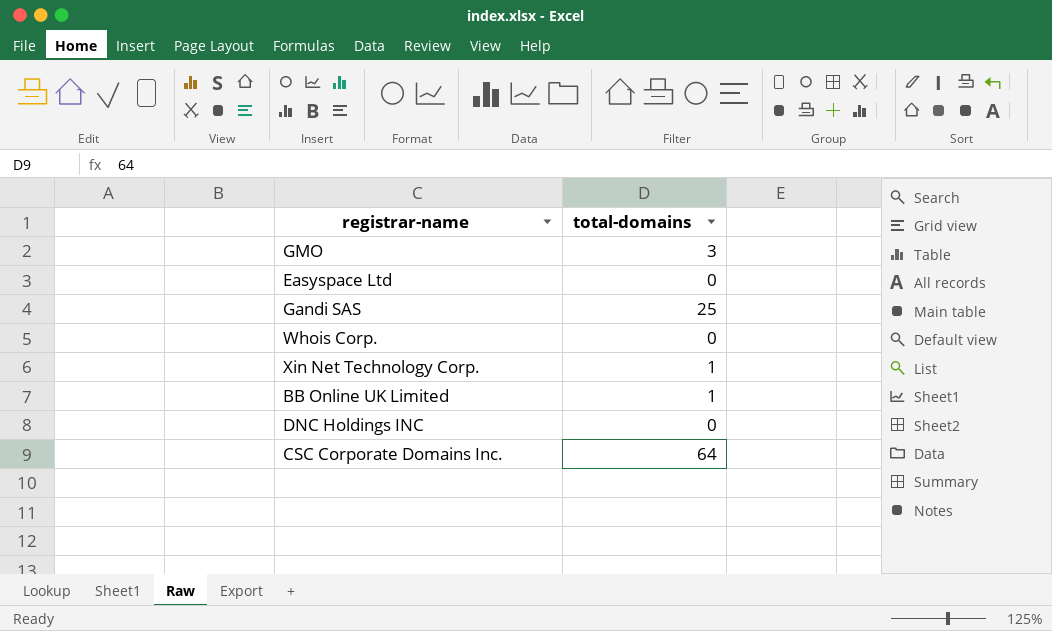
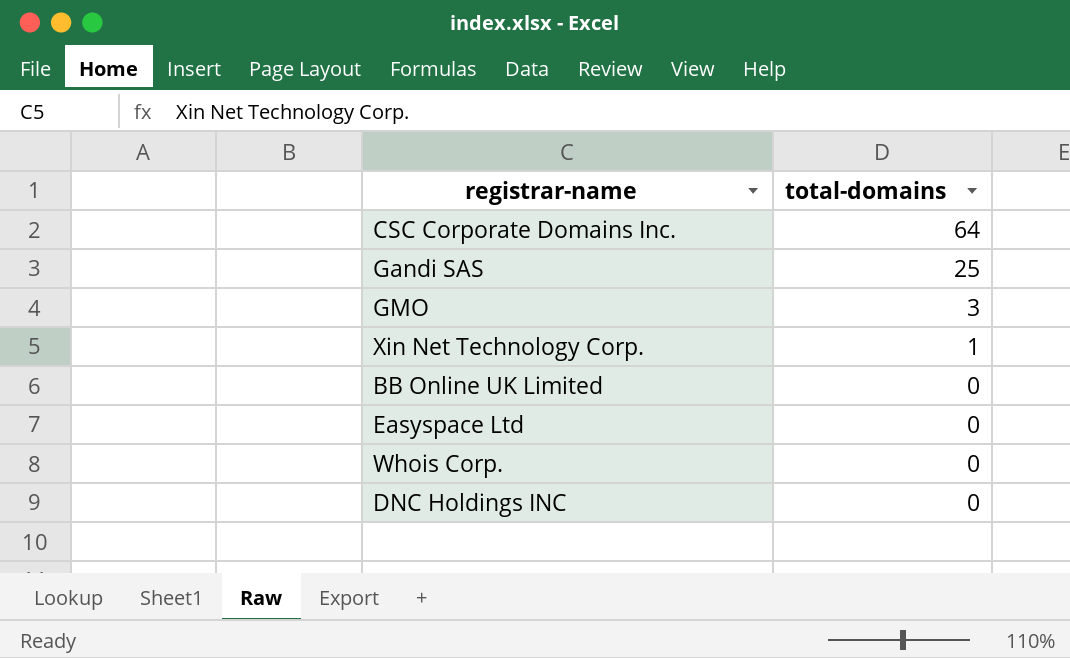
row order: none -> total-domains descending
BB Online UK Limited | total-domains: 1 -> 0

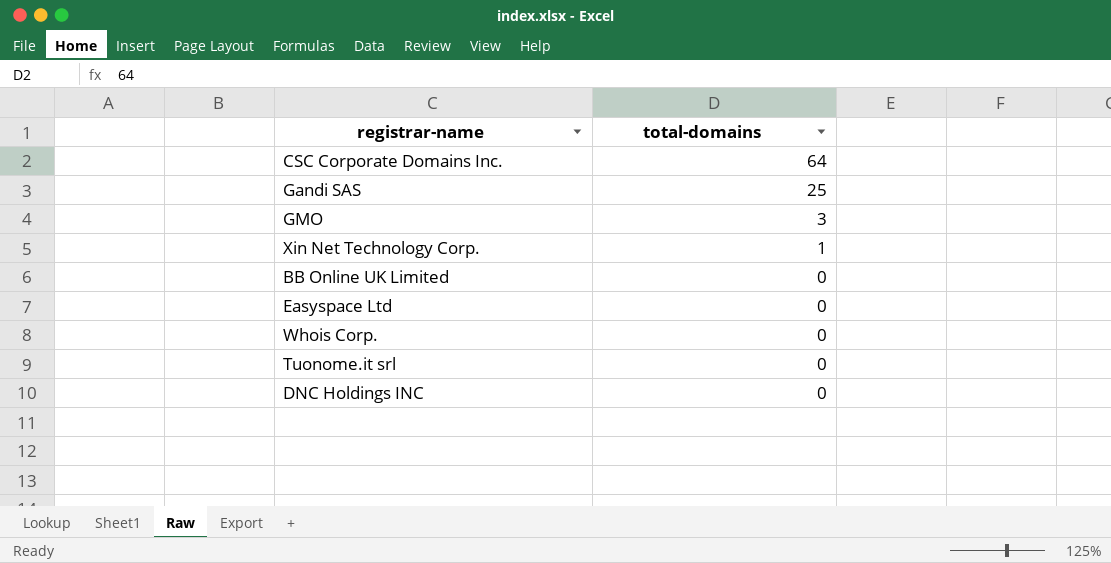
row Tuonome.it srl: none -> 0

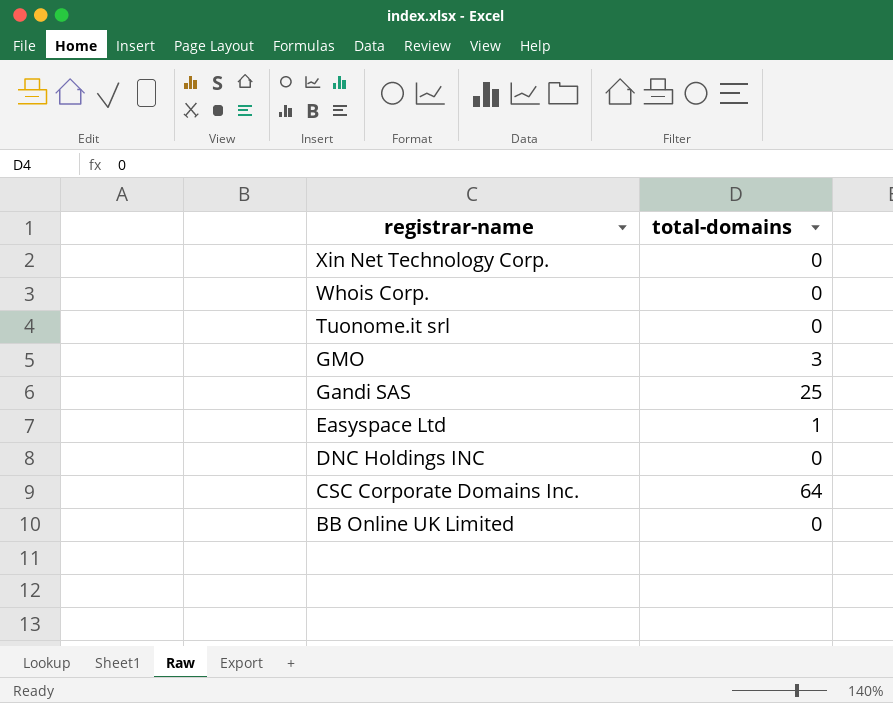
row order: total-domains descending -> registrar-name descending
Xin Net Technology Corp. | total-domains: 1 -> 0
Easyspace Ltd | total-domains: 0 -> 1

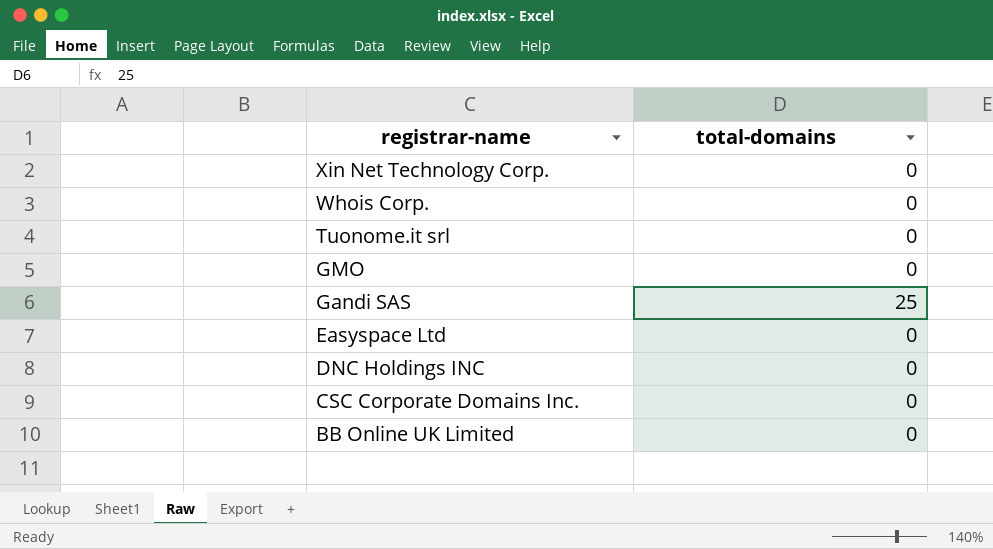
GMO | total-domains: 3 -> 0
Easyspace Ltd | total-domains: 1 -> 0
CSC Corporate Domains Inc. | total-domains: 64 -> 0

